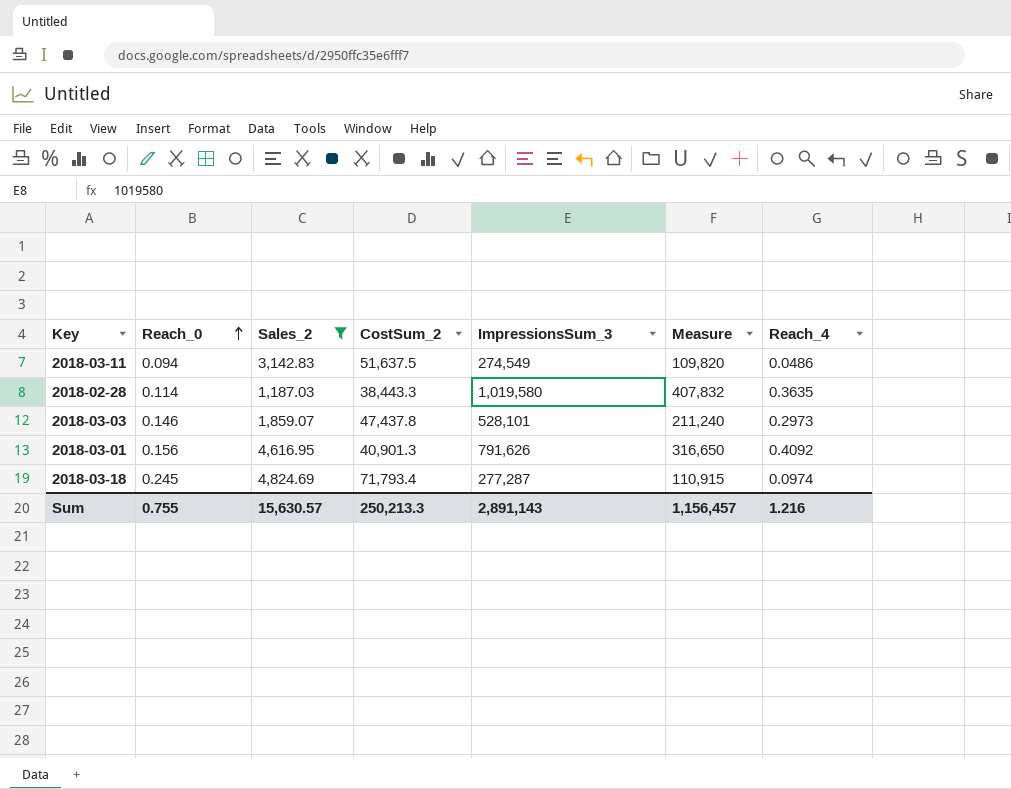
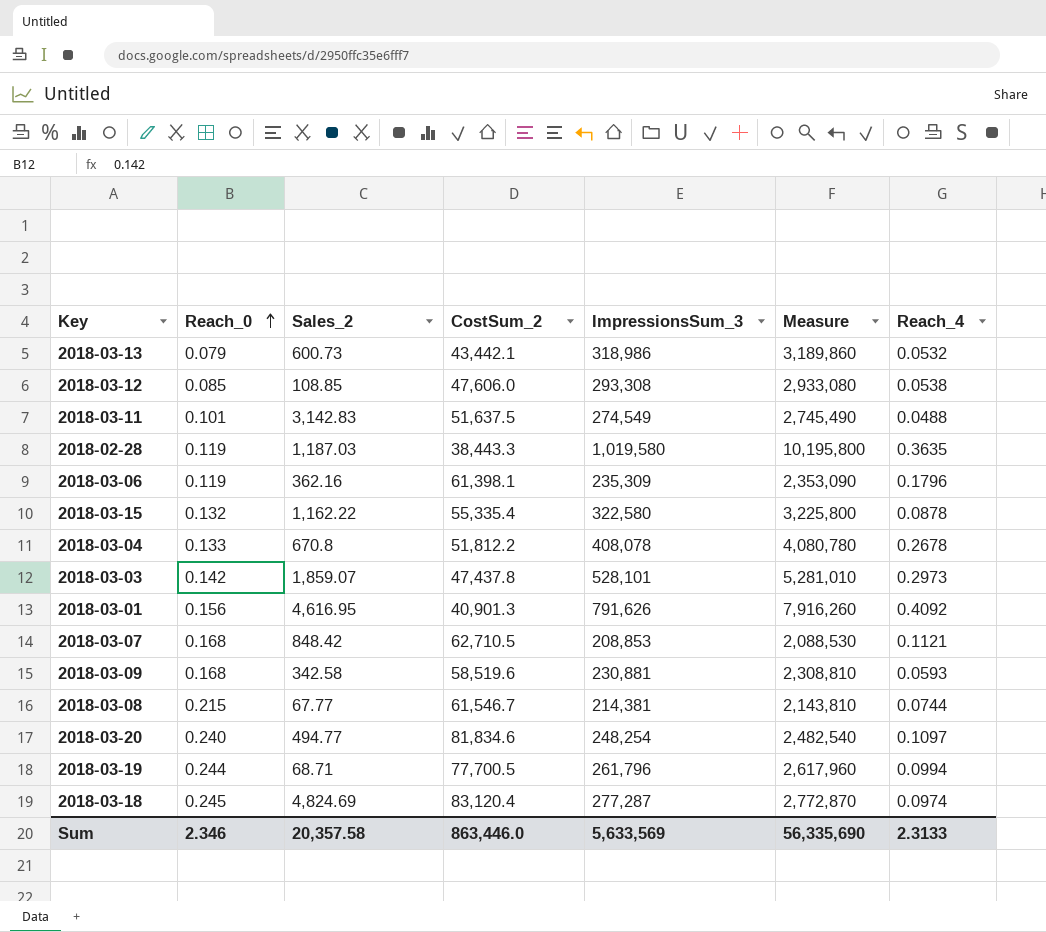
filter: Sales_2 >= 1,187.03 -> none
column Measure | formula: [ImpressionsSum_3] * 0.4 -> [ImpressionsSum_3] * 10
2018-03-11 | Reach_0: 0.094 -> 0.101
2018-03-11 | Reach_4: 0.0486 -> 0.0488
2018-02-28 | Reach_0: 0.114 -> 0.119
2018-03-03 | Reach_0: 0.146 -> 0.142
2018-03-18 | CostSum_2: 71,793.4 -> 83,120.4
Sum | Reach_0: 0.755 -> 2.346
Sum | Sales_2: 15,630.57 -> 20,357.58
Sum | CostSum_2: 250,213.3 -> 863,446.0
Sum | ImpressionsSum_3: 2,891,143 -> 5,633,569
Sum | Measure: 1,156,457 -> 56,335,690
Sum | Reach_4: 1.216 -> 2.3133

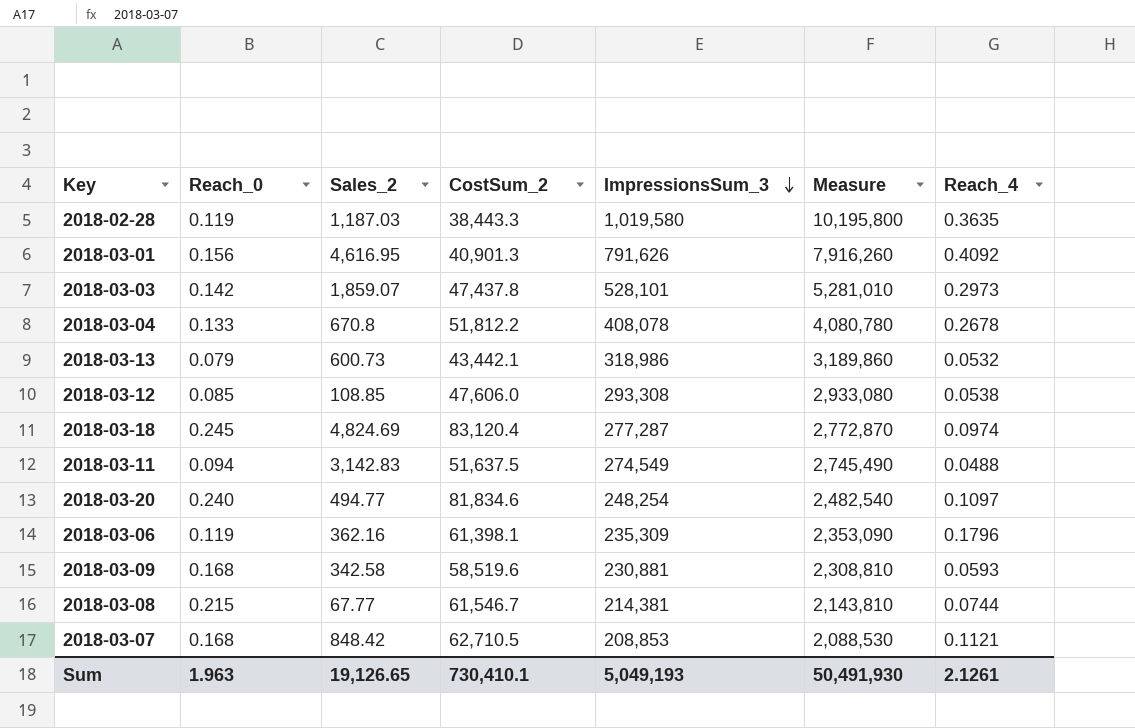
row order: Reach_0 ascending -> ImpressionsSum_3 descending
row 2018-03-15: 0.132 | 1,162.22 | 55,335.4 | 322,580 | 3,225,800 | 0.0878 -> none
row 2018-03-19: 0.244 | 68.71 | 77,700.5 | 261,796 | 2,617,960 | 0.0994 -> none
2018-03-11 | Reach_0: 0.101 -> 0.094
Sum | Reach_0: 2.346 -> 1.963
Sum | Sales_2: 20,357.58 -> 19,126.65
Sum | CostSum_2: 863,446.0 -> 730,410.1
Sum | ImpressionsSum_3: 5,633,569 -> 5,049,193
Sum | Measure: 56,335,690 -> 50,491,930
Sum | Reach_4: 2.3133 -> 2.1261

